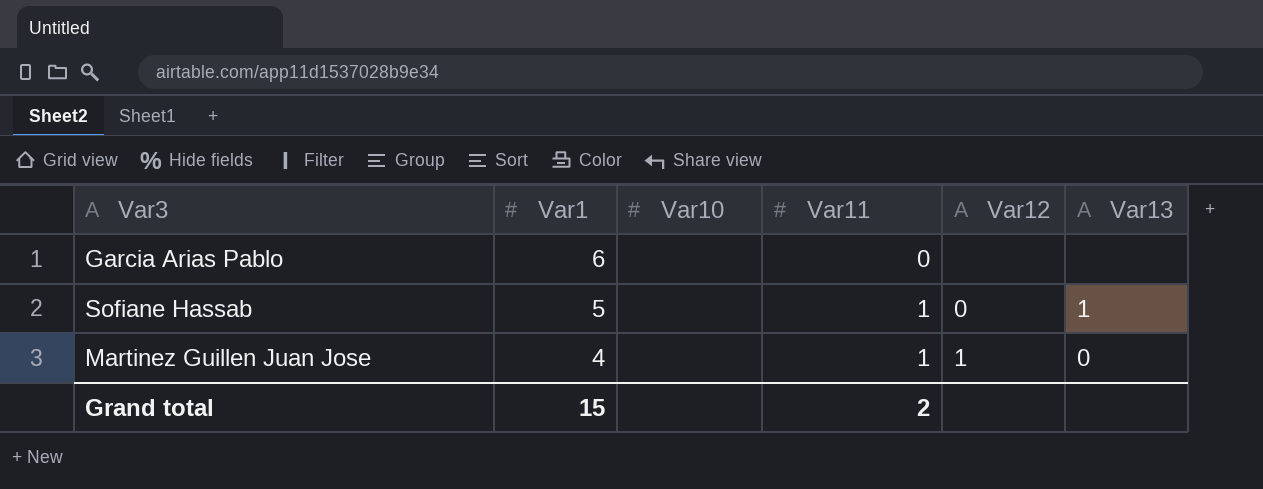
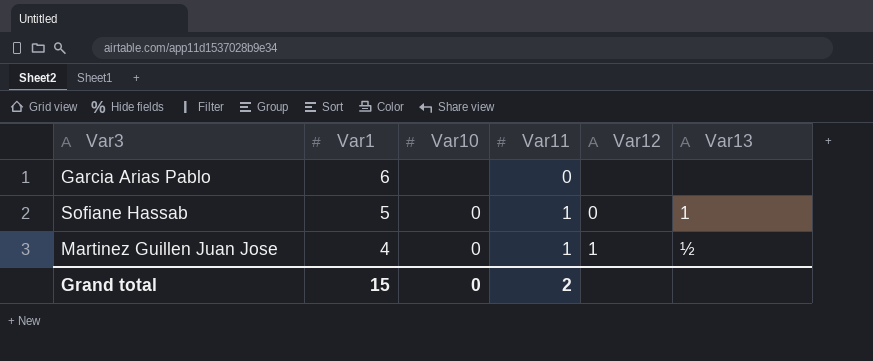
Sofiane Hassab | Var10: none -> 0
Martinez Guillen Juan Jose | Var10: none -> 0
Martinez Guillen Juan Jose | Var13: 0 -> ½
Grand total | Var10: none -> 0

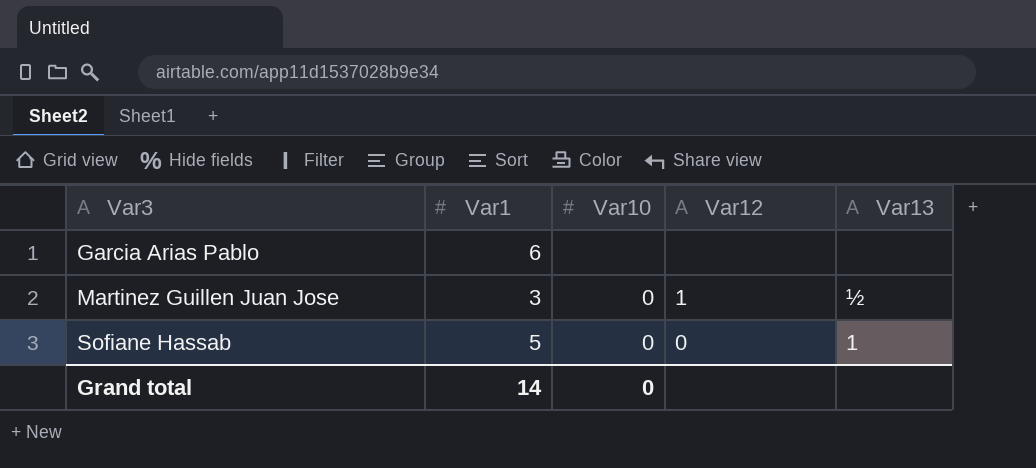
row order: Var1 descending -> Var3 ascending
column Var11 | position: 4 -> none
Martinez Guillen Juan Jose | Var1: 4 -> 3
Grand total | Var1: 15 -> 14

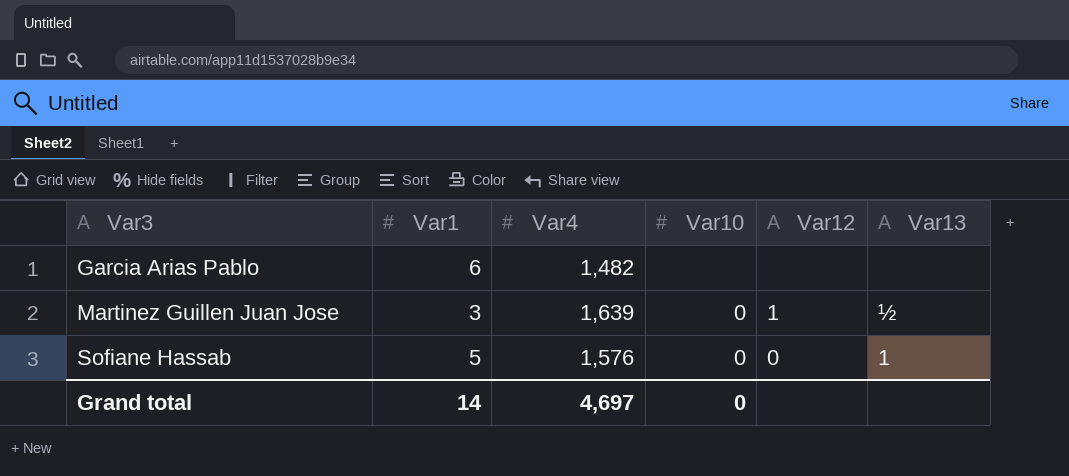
column Var4 | position: none -> 3

